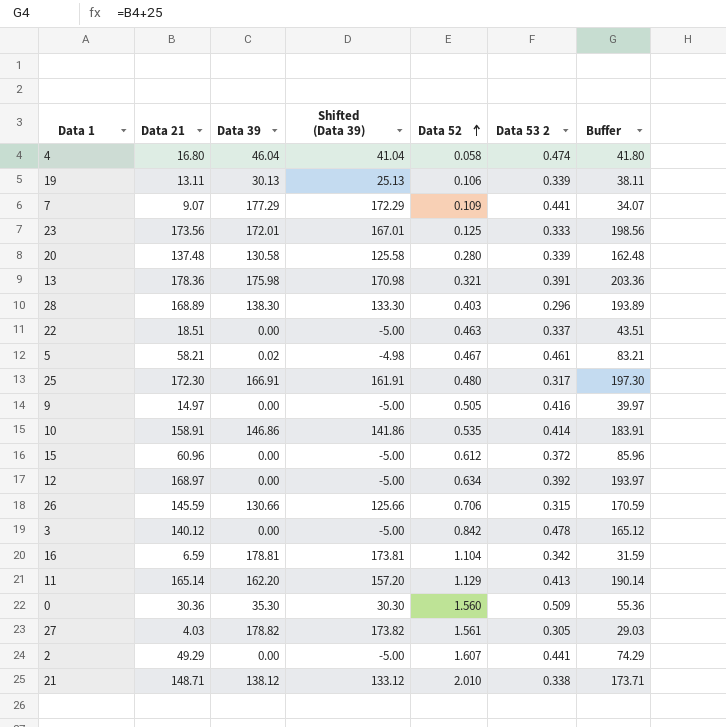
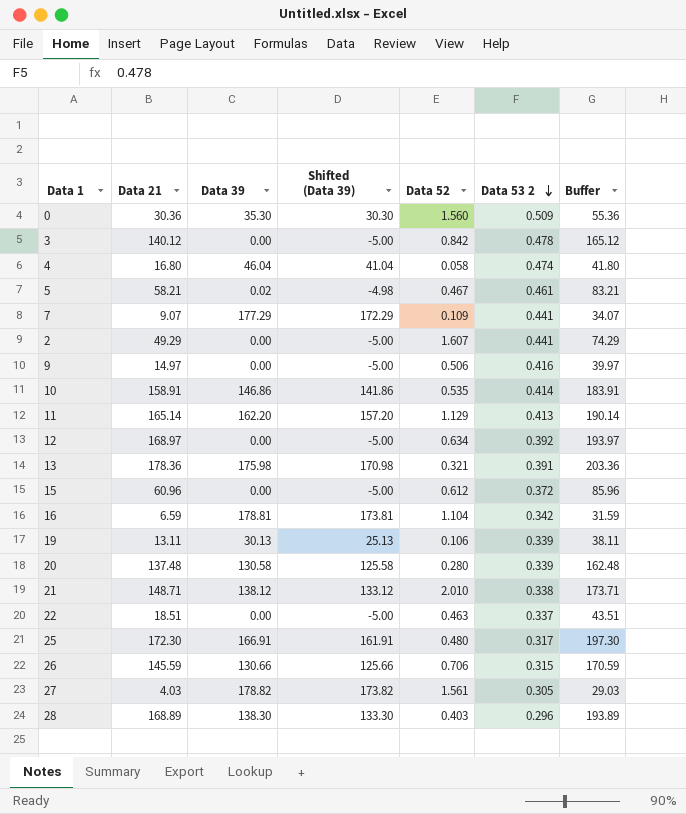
row order: Data 52 ascending -> Data 53 2 descending
row 23: 173.56 | 172.01 | 167.01 | 0.125 | 0.333 | 198.56 -> none
9 | Data 52: 0.505 -> 0.506

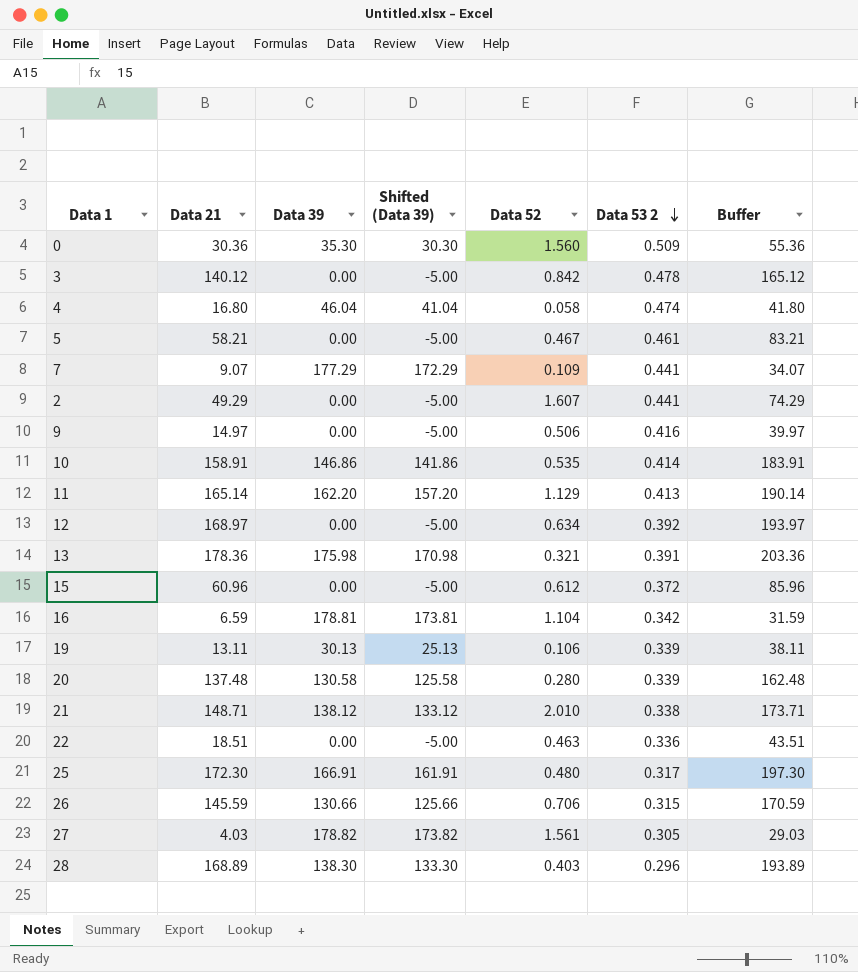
5 | Data 39: 0.02 -> 0.00
5 | Shifted (Data 39): -4.98 -> -5.00
22 | Data 53 2: 0.337 -> 0.336

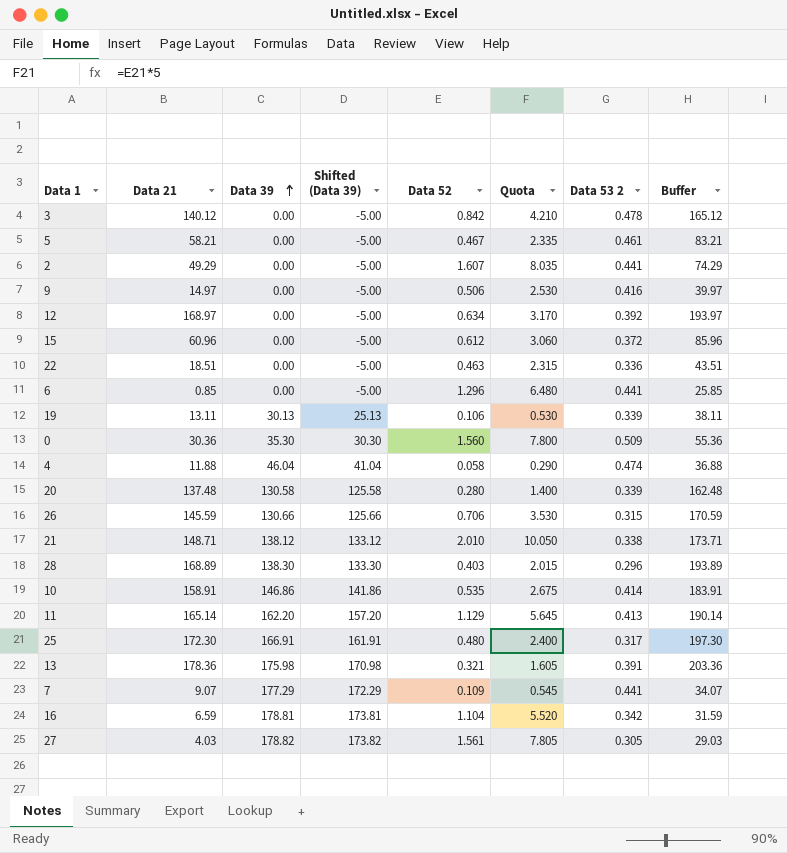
row order: Data 53 2 descending -> Data 39 ascending
column Quota | formula: none -> [Data 52] * 5
row 6: none -> 0.85 | 0.00 | -5.00 | 1.296 | 6.480 | 0.441 | 25.85
4 | Data 21: 16.80 -> 11.88
4 | Buffer: 41.80 -> 36.88

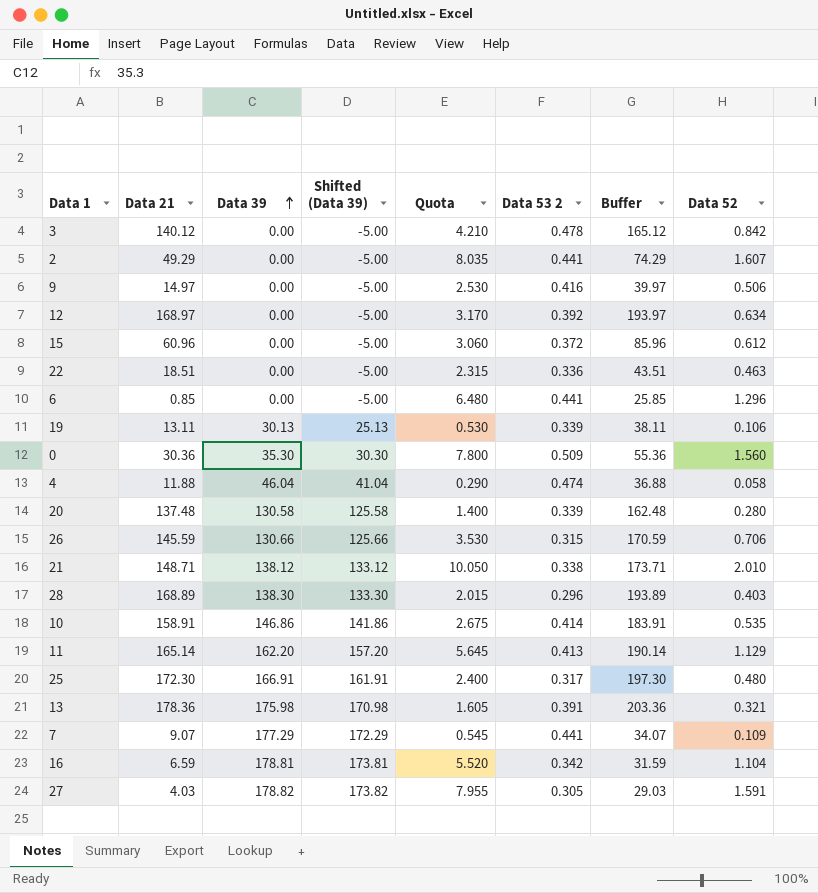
column Data 52 | position: 5 -> 8
row 5: 58.21 | 0.00 | -5.00 | 0.467 | 2.335 | 0.461 | 83.21 -> none
27 | Quota: 7.805 -> 7.955
27 | Data 52: 1.561 -> 1.591

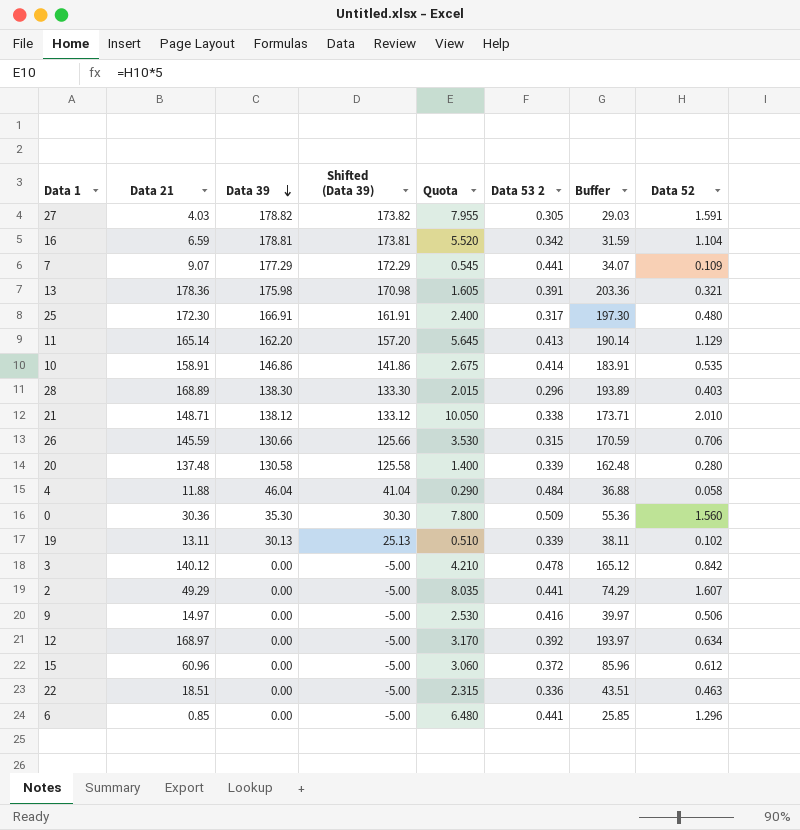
row order: Data 39 ascending -> Data 39 descending
4 | Data 53 2: 0.474 -> 0.484
19 | Quota: 0.530 -> 0.510
19 | Data 52: 0.106 -> 0.102

